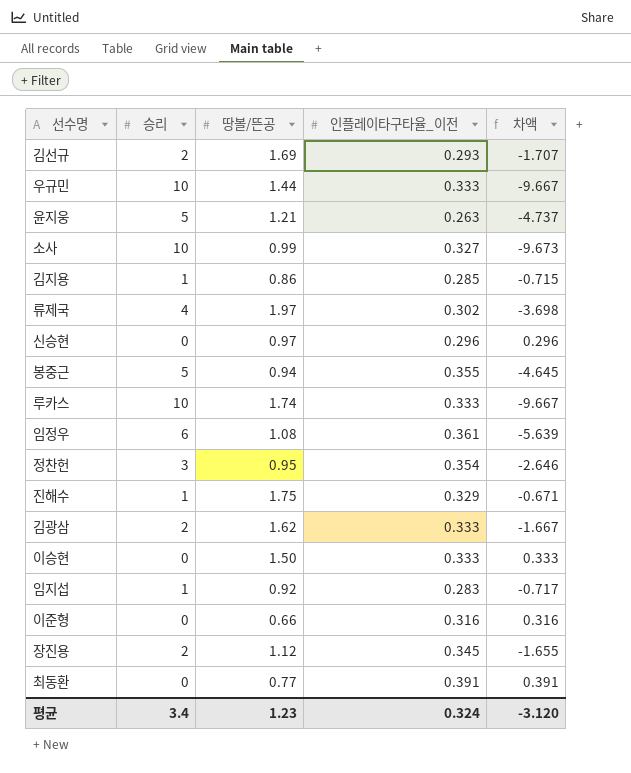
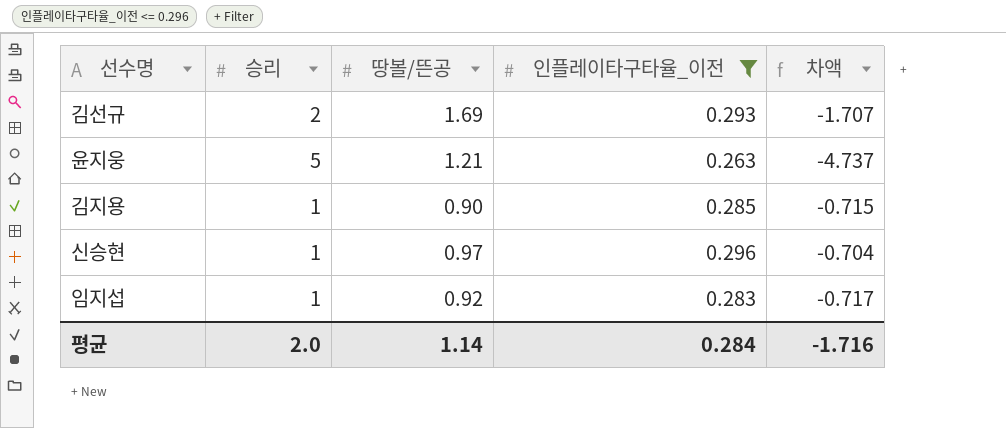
filter: none -> 인플레이타구타율_이전 <= 0.296
김지용 | 땅볼/뜬공: 0.86 -> 0.90
신승현 | 승리: 0 -> 1
신승현 | 차액: 0.296 -> -0.704
평균 | 승리: 3.4 -> 2.0
평균 | 땅볼/뜬공: 1.23 -> 1.14
평균 | 인플레이타구타율_이전: 0.324 -> 0.284
평균 | 차액: -3.120 -> -1.716

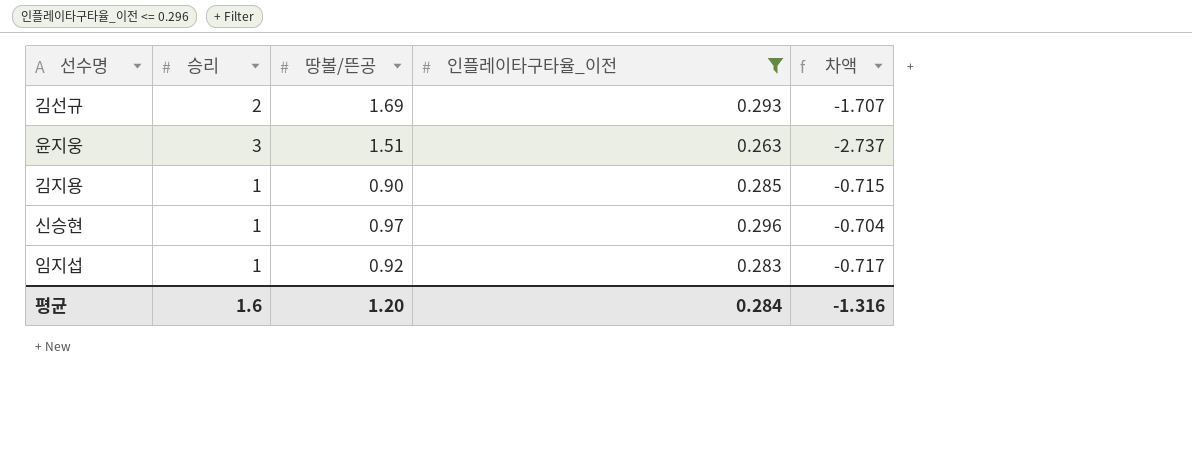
윤지웅 | 승리: 5 -> 3
윤지웅 | 땅볼/뜬공: 1.21 -> 1.51
윤지웅 | 차액: -4.737 -> -2.737
평균 | 승리: 2.0 -> 1.6
평균 | 땅볼/뜬공: 1.14 -> 1.20
평균 | 차액: -1.716 -> -1.316

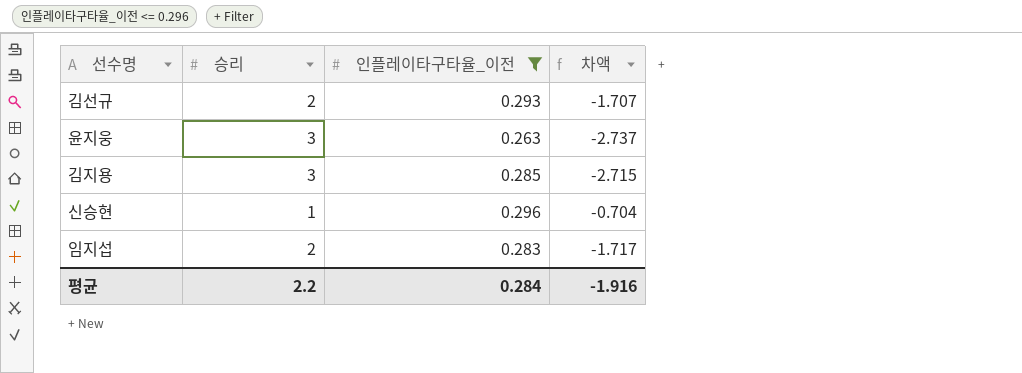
column 땅볼/뜬공 | position: 3 -> none
김지용 | 승리: 1 -> 3
김지용 | 차액: -0.715 -> -2.715
임지섭 | 승리: 1 -> 2
임지섭 | 차액: -0.717 -> -1.717
평균 | 승리: 1.6 -> 2.2
평균 | 차액: -1.316 -> -1.916

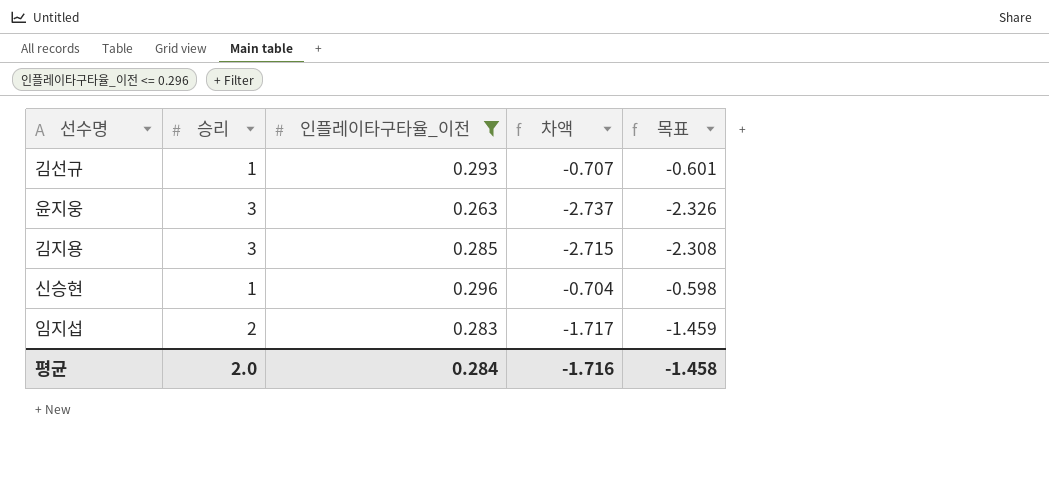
column 목표 | formula: none -> [차액] * 0.85
김선규 | 승리: 2 -> 1
김선규 | 차액: -1.707 -> -0.707
평균 | 승리: 2.2 -> 2.0
평균 | 차액: -1.916 -> -1.716

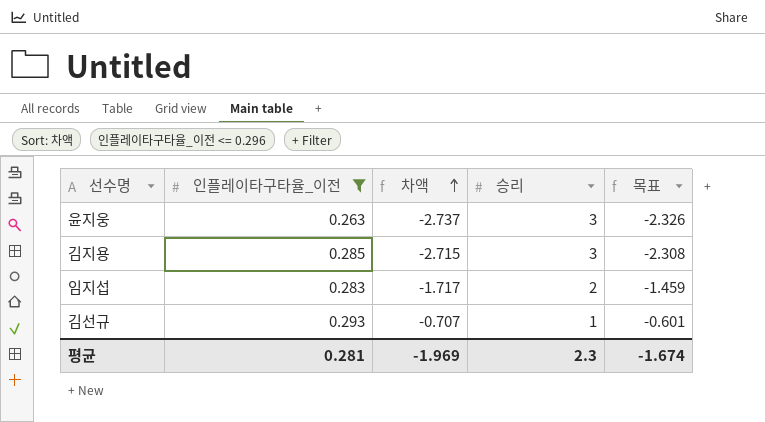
row order: none -> 차액 ascending
column 승리 | position: 2 -> 4
row 신승현: 1 | 0.296 | -0.704 | -0.598 -> none
평균 | 인플레이타구타율_이전: 0.284 -> 0.281
평균 | 차액: -1.716 -> -1.969
평균 | 승리: 2.0 -> 2.3
평균 | 목표: -1.458 -> -1.674

